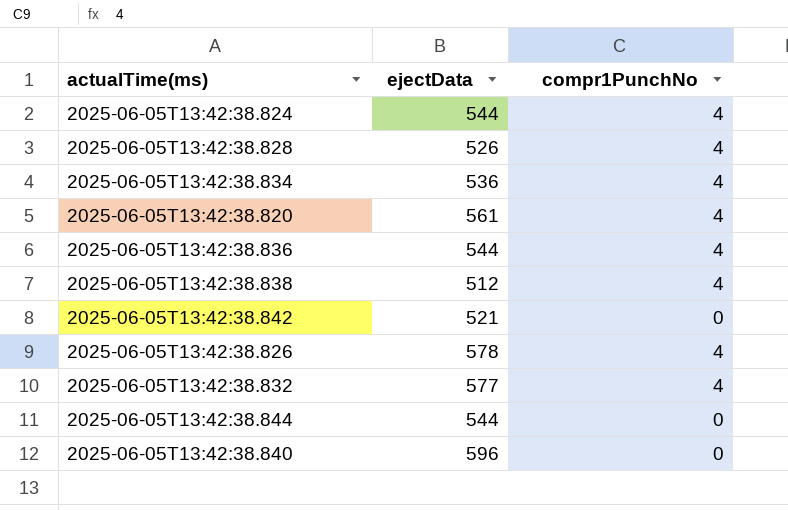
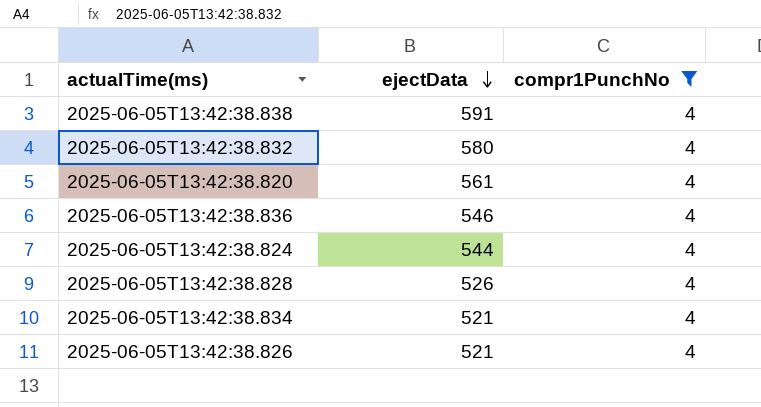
filter: none -> compr1PunchNo = 4
row order: none -> ejectData descending
2025-06-05T13:42:38.838 | ejectData: 512 -> 591
2025-06-05T13:42:38.832 | ejectData: 577 -> 580
2025-06-05T13:42:38.836 | ejectData: 544 -> 546
2025-06-05T13:42:38.834 | ejectData: 536 -> 521
2025-06-05T13:42:38.826 | ejectData: 578 -> 521

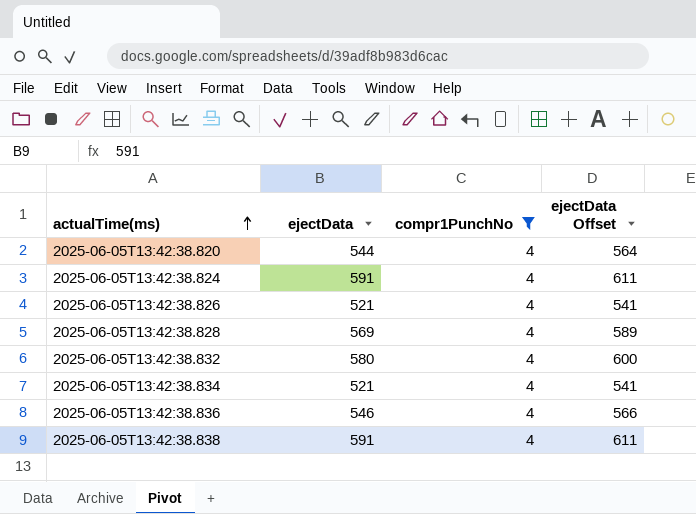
row order: ejectData descending -> actualTime(ms) ascending
column ejectData Offset | formula: none -> [ejectData] + 20
2025-06-05T13:42:38.820 | ejectData: 561 -> 544
2025-06-05T13:42:38.824 | ejectData: 544 -> 591
2025-06-05T13:42:38.828 | ejectData: 526 -> 569

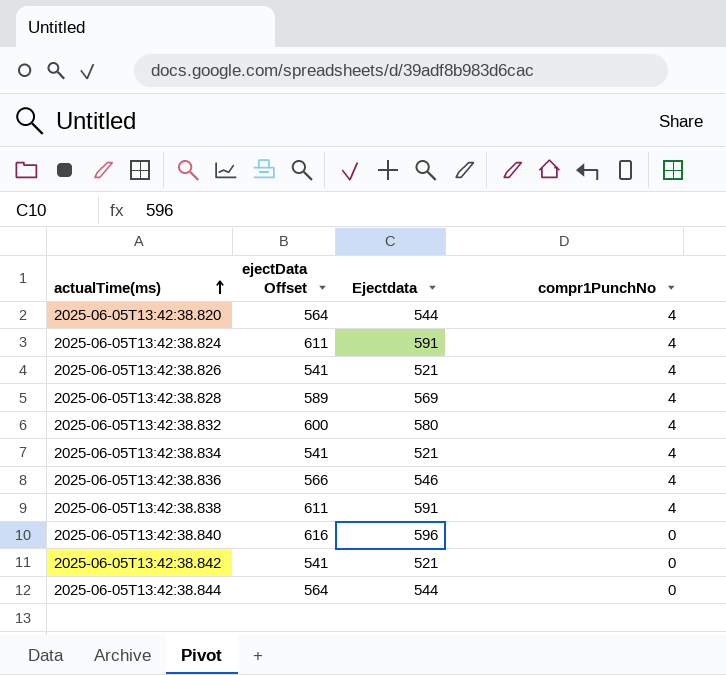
filter: compr1PunchNo = 4 -> none
column ejectData Offset | position: 4 -> 2
column name: ejectData -> Ejectdata

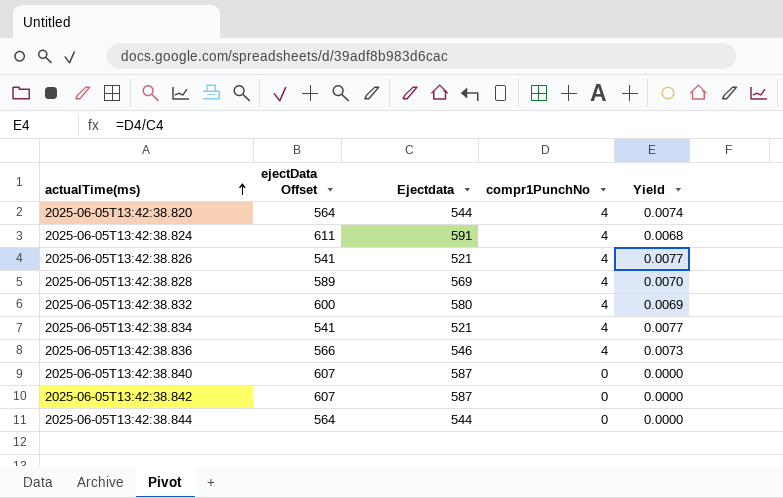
column Yield | formula: none -> [compr1PunchNo] / [Ejectdata]
row 2025-06-05T13:42:38.838: 611 | 591 | 4 -> none
2025-06-05T13:42:38.840 | ejectData Offset: 616 -> 607
2025-06-05T13:42:38.840 | Ejectdata: 596 -> 587
2025-06-05T13:42:38.842 | ejectData Offset: 541 -> 607
2025-06-05T13:42:38.842 | Ejectdata: 521 -> 587

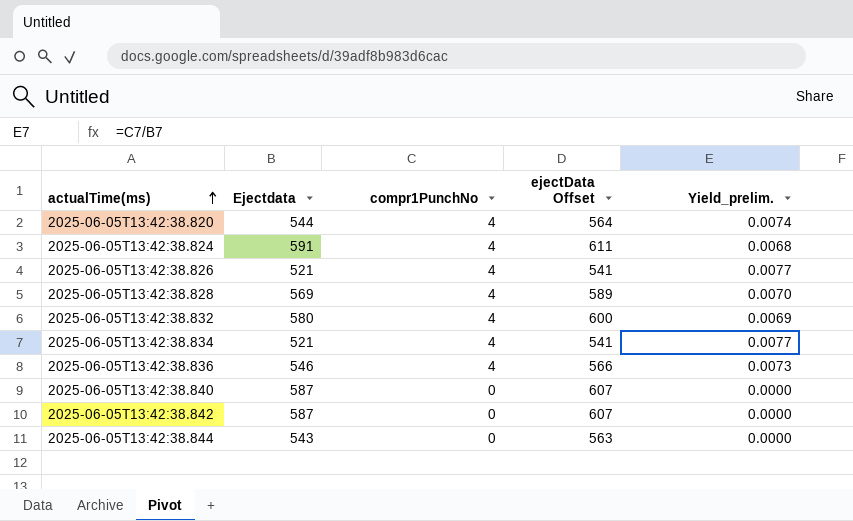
column ejectData Offset | position: 2 -> 4
column name: Yield -> Yield_prelim.
2025-06-05T13:42:38.844 | Ejectdata: 544 -> 543
2025-06-05T13:42:38.844 | ejectData Offset: 564 -> 563

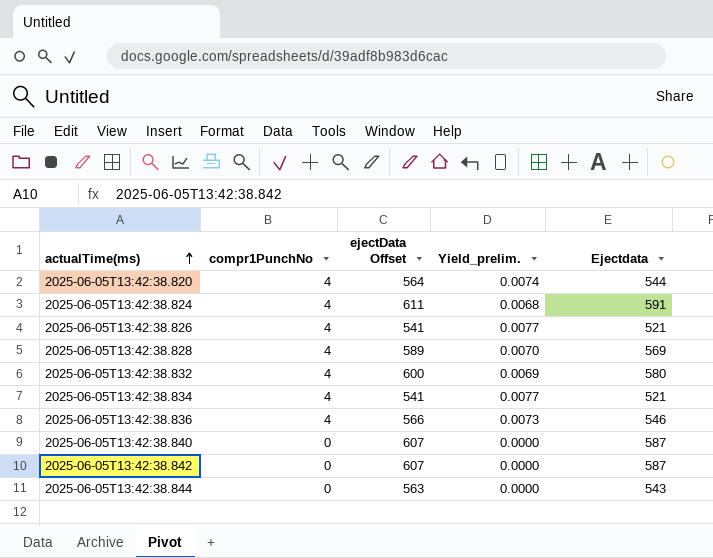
column Ejectdata | position: 2 -> 5

